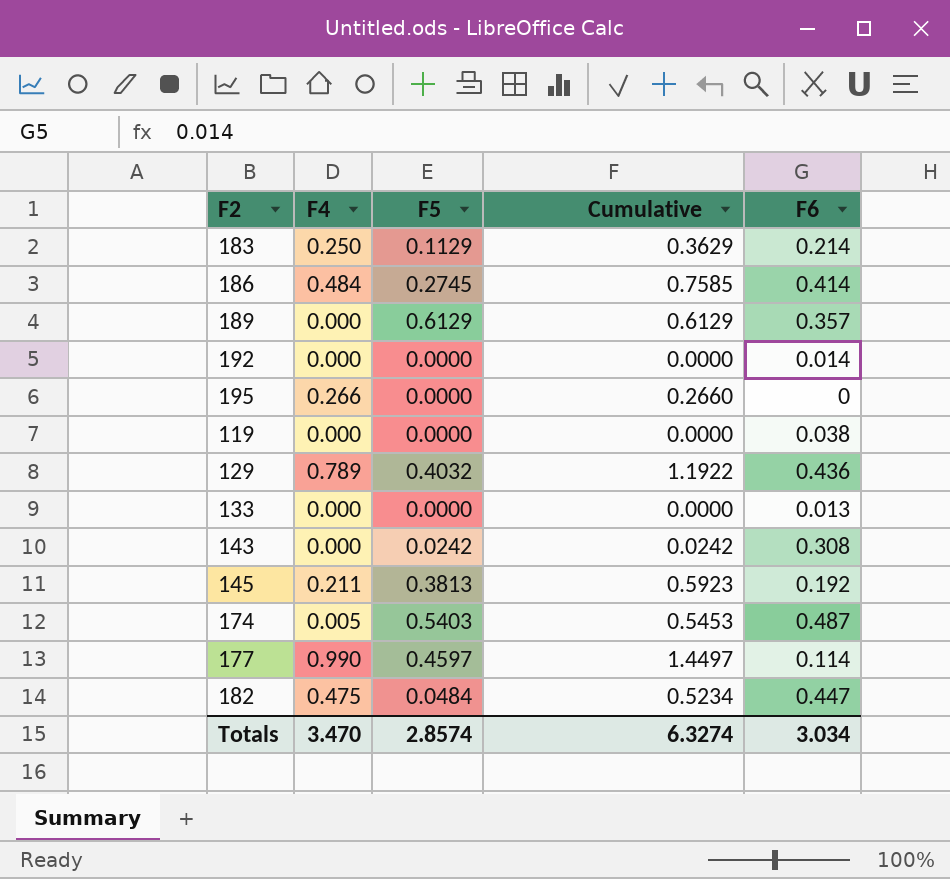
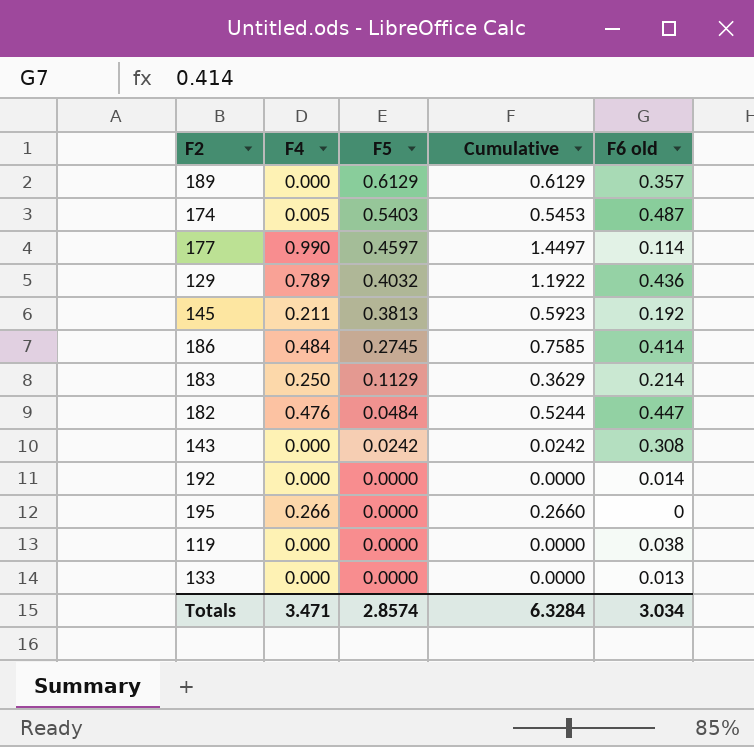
row order: none -> F5 descending
column name: F6 -> F6 old
182 | F4: 0.475 -> 0.476
182 | Cumulative: 0.5234 -> 0.5244
Totals | F4: 3.470 -> 3.471
Totals | Cumulative: 6.3274 -> 6.3284

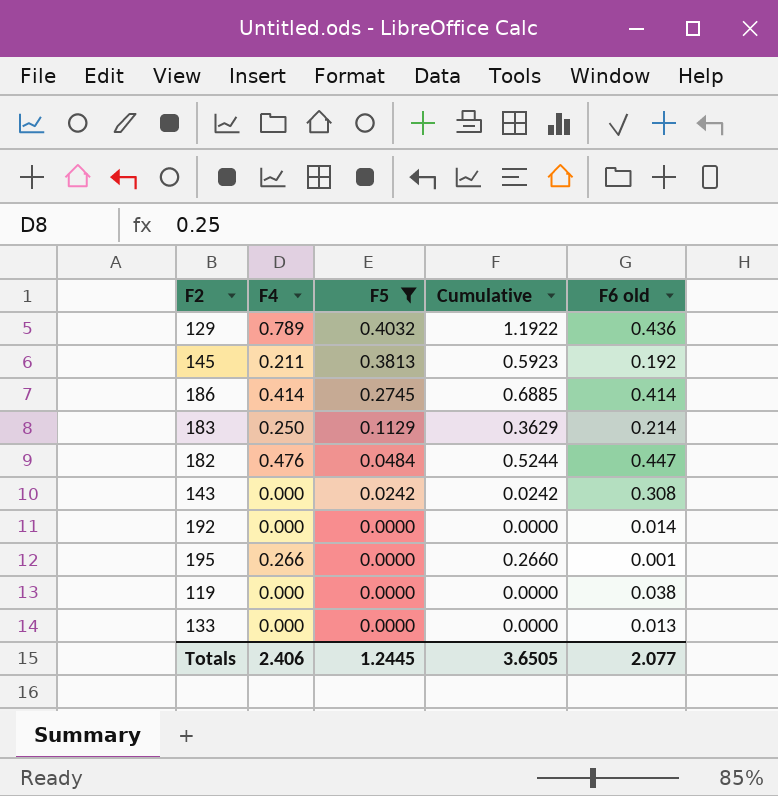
filter: none -> F5 <= 0.4032
186 | F4: 0.484 -> 0.414
186 | Cumulative: 0.7585 -> 0.6885
195 | F6 old: 0 -> 0.001
Totals | F4: 3.471 -> 2.406
Totals | F5: 2.8574 -> 1.2445
Totals | Cumulative: 6.3284 -> 3.6505
Totals | F6 old: 3.034 -> 2.077

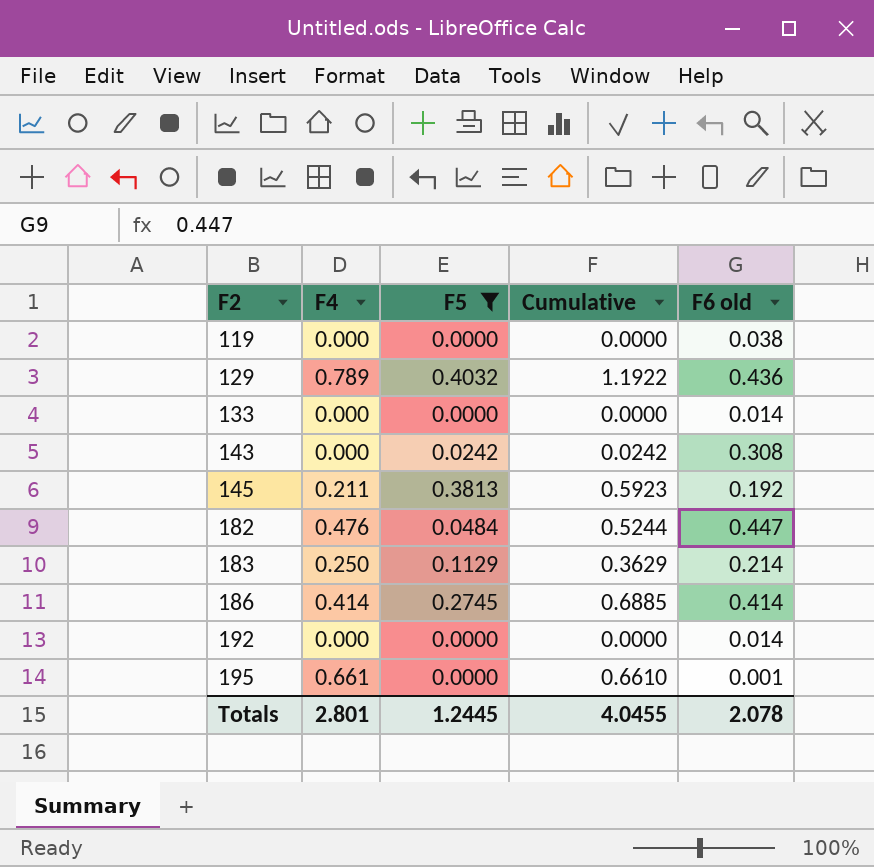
row order: F5 descending -> F2 ascending
133 | F6 old: 0.013 -> 0.014
195 | F4: 0.266 -> 0.661
195 | Cumulative: 0.2660 -> 0.6610
Totals | F4: 2.406 -> 2.801
Totals | Cumulative: 3.6505 -> 4.0455
Totals | F6 old: 2.077 -> 2.078

